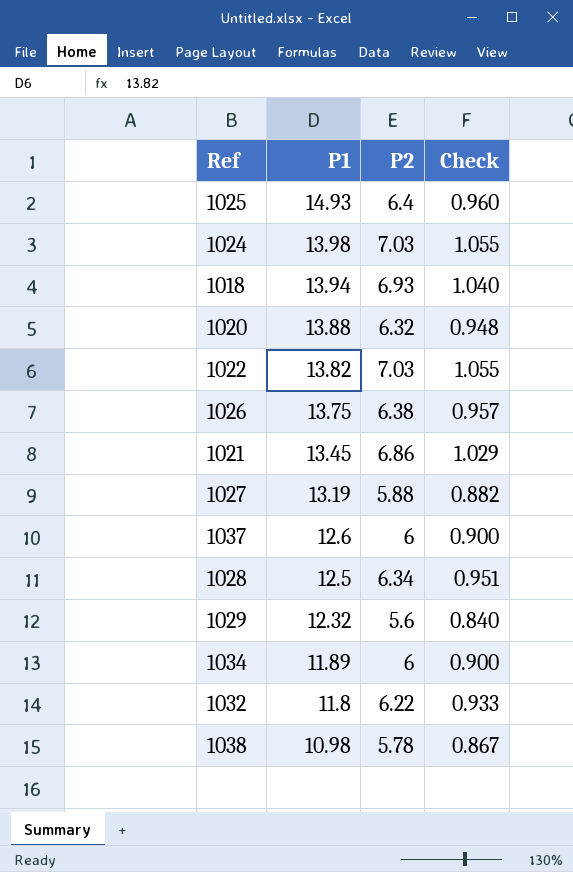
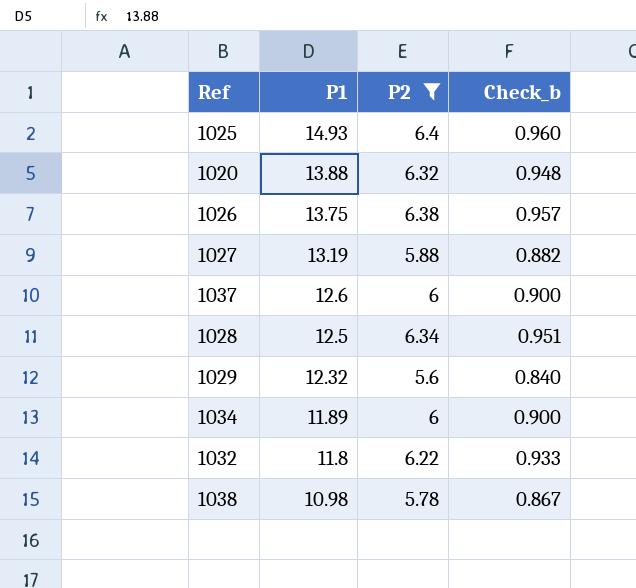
filter: none -> P2 <= 6.4
column name: Check -> Check_b

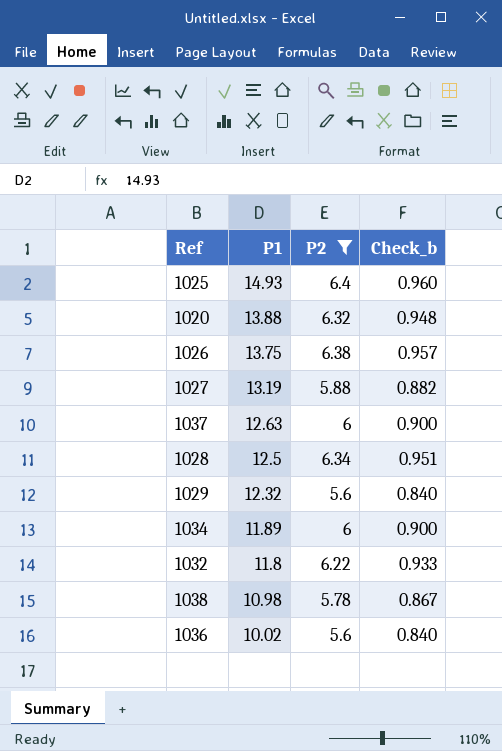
1037 | P1: 12.6 -> 12.63
row 1036: none -> 10.02 | 5.6 | 0.840

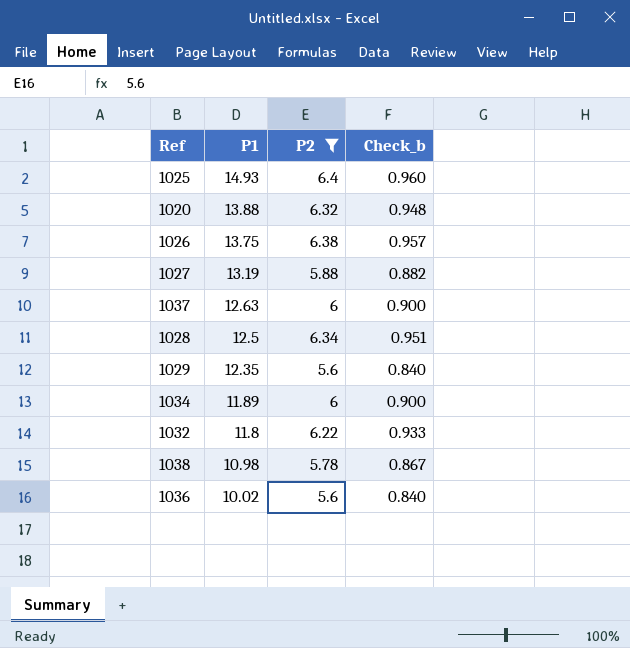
1029 | P1: 12.32 -> 12.35

